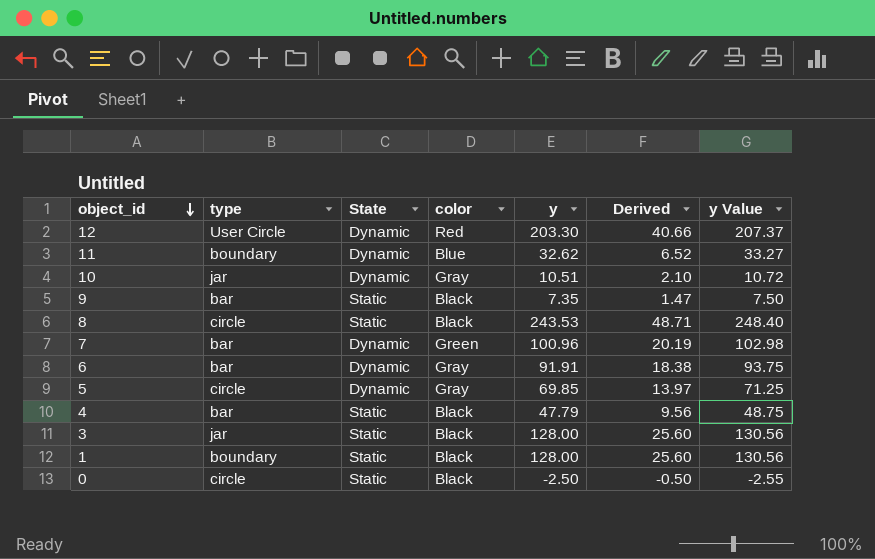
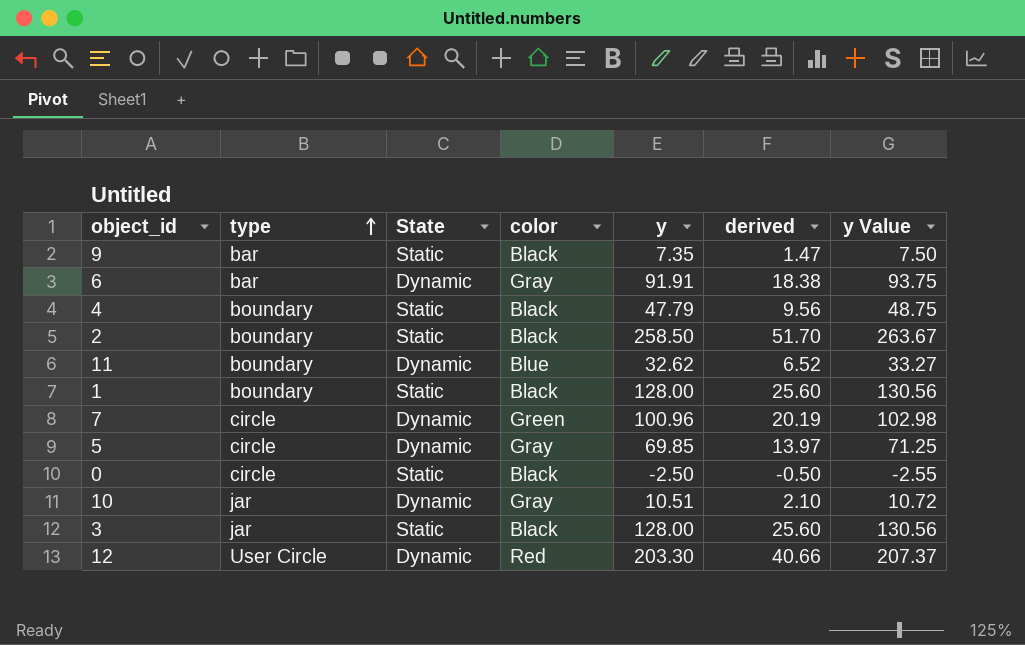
row order: object_id descending -> type ascending
column name: Derived -> derived
row 8: circle | Static | Black | 243.53 | 48.71 | 248.40 -> none
4 | type: bar -> boundary
row 2: none -> boundary | Static | Black | 258.50 | 51.70 | 263.67
7 | type: bar -> circle

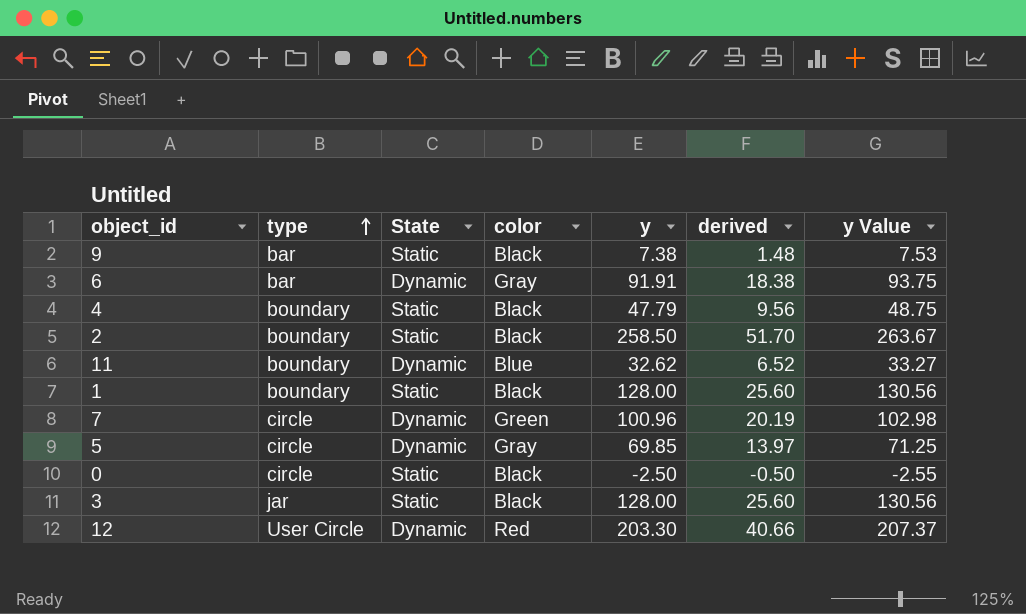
row 10: jar | Dynamic | Gray | 10.51 | 2.10 | 10.72 -> none
9 | y: 7.35 -> 7.38
9 | derived: 1.47 -> 1.48
9 | y Value: 7.50 -> 7.53

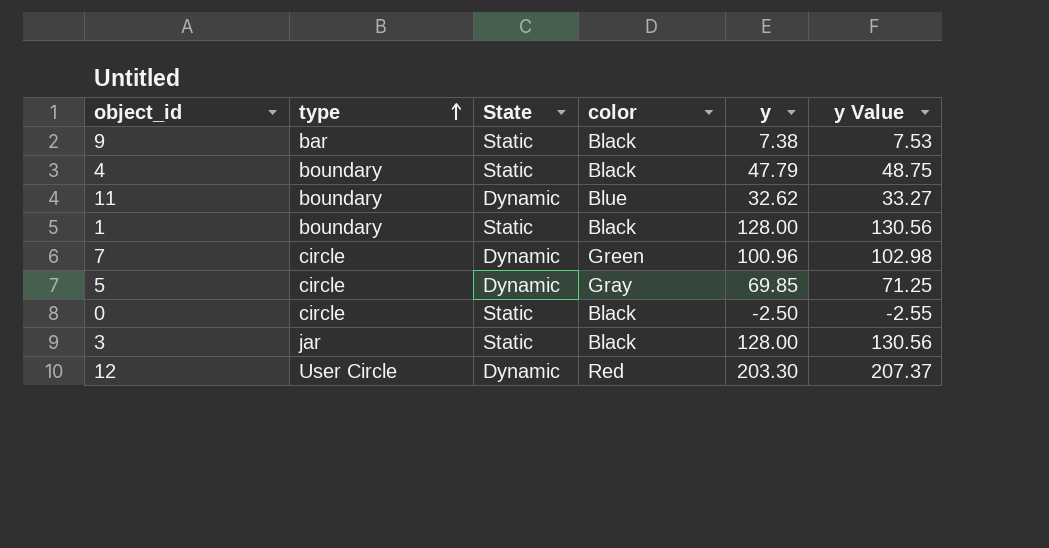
column derived | formula: [y] * 0.2 -> none
row 6: bar | Dynamic | Gray | 91.91 | 18.38 | 93.75 -> none
row 2: boundary | Static | Black | 258.50 | 51.70 | 263.67 -> none

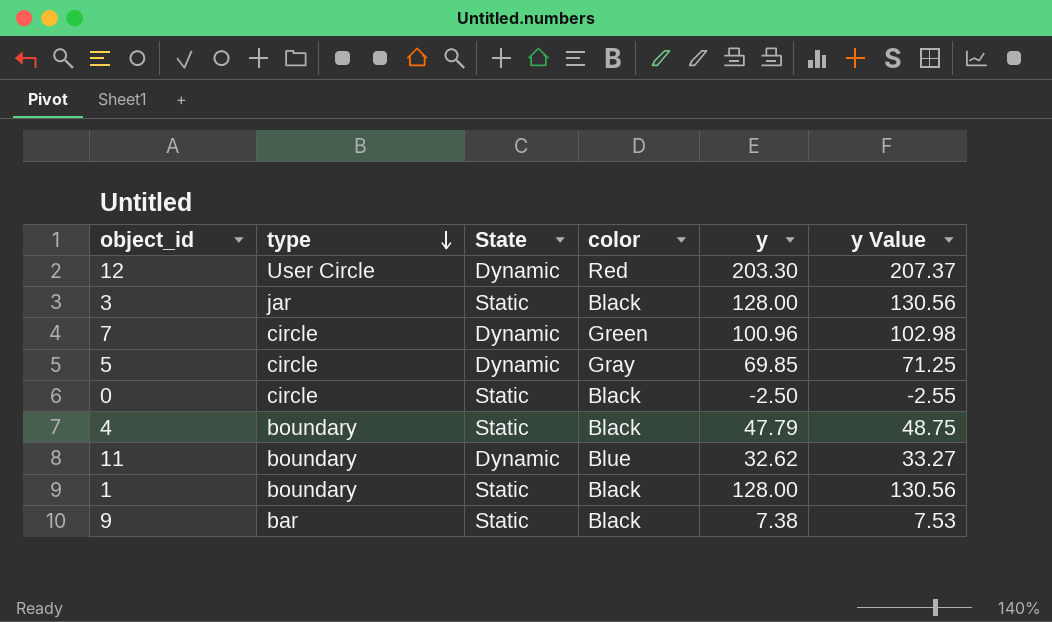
row order: type ascending -> type descending

